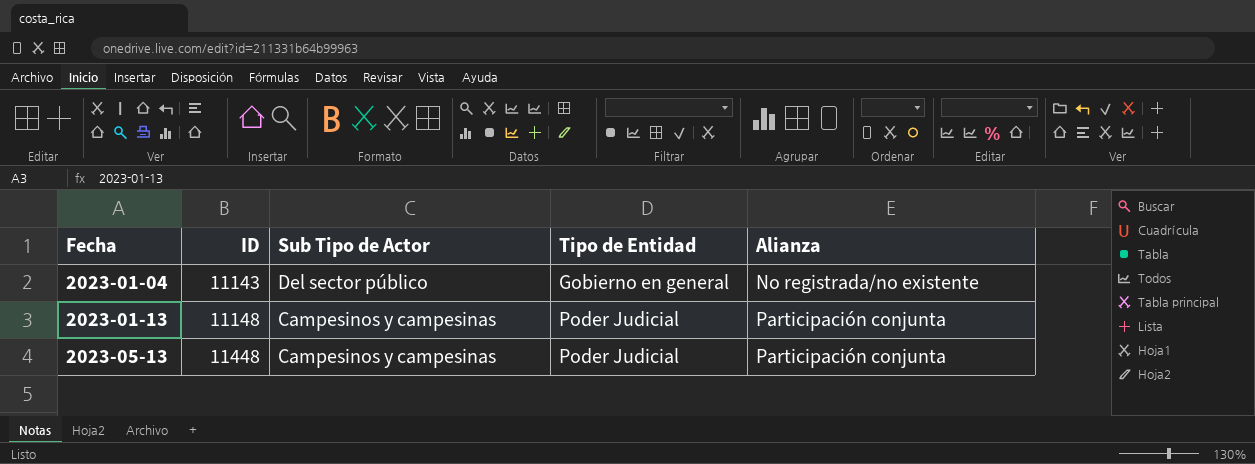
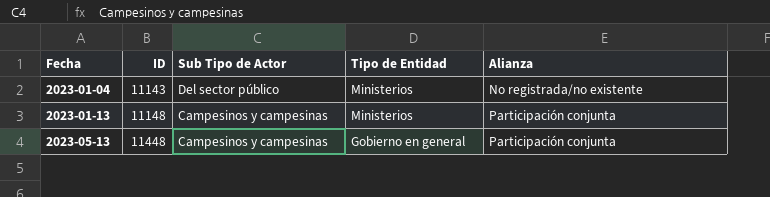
2023-01-04 | Tipo de Entidad: Gobierno en general -> Ministerios
2023-01-13 | Tipo de Entidad: Poder Judicial -> Ministerios
2023-05-13 | Tipo de Entidad: Poder Judicial -> Gobierno en general

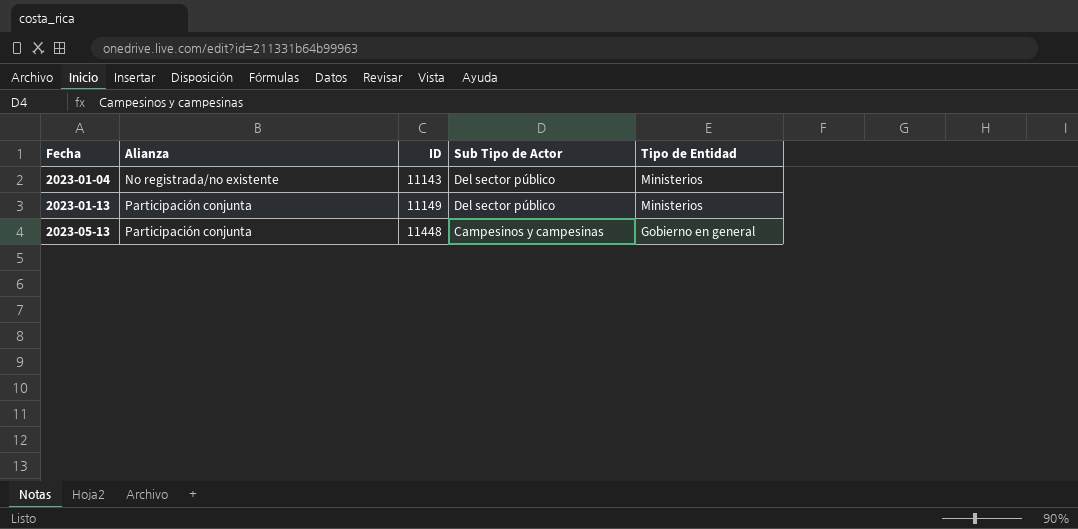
column Alianza | position: 5 -> 2
2023-01-13 | ID: 11148 -> 11149
2023-01-13 | Sub Tipo de Actor: Campesinos y campesinas -> Del sector público

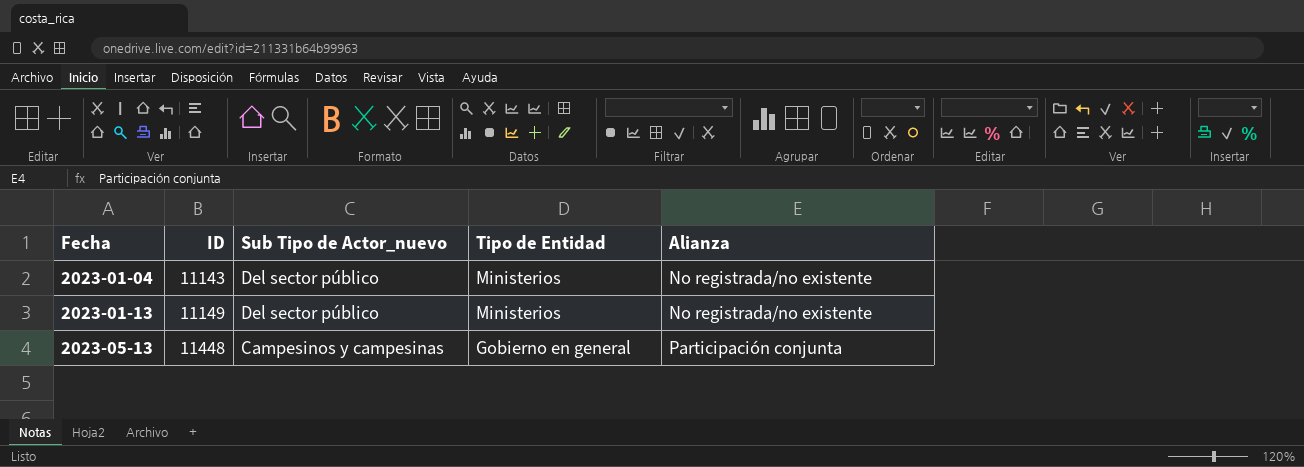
column name: Sub Tipo de Actor -> Sub Tipo de Actor_nuevo
column Alianza | position: 2 -> 5
2023-01-13 | Alianza: Participación conjunta -> No registrada/no existente

